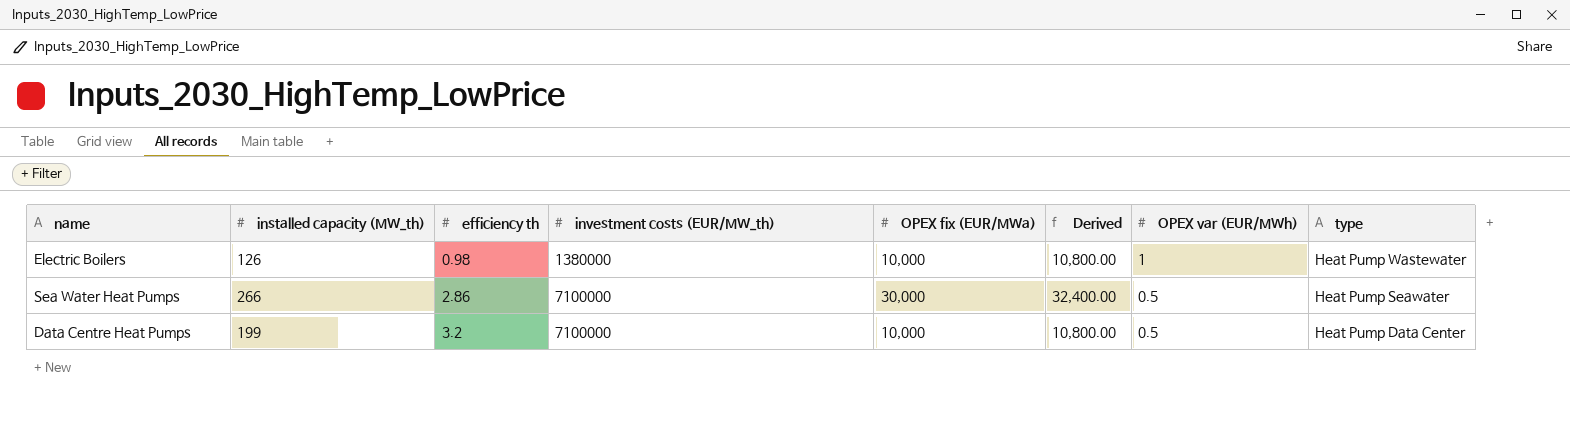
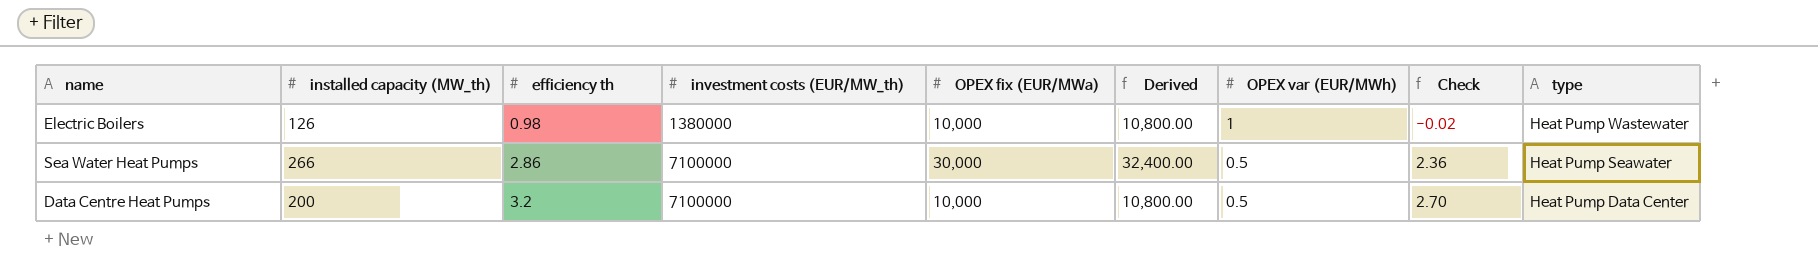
column Check | formula: none -> [efficiency th] - [OPEX var (EUR/MWh)]
Data Centre Heat Pumps | installed capacity (MW_th): 199 -> 200

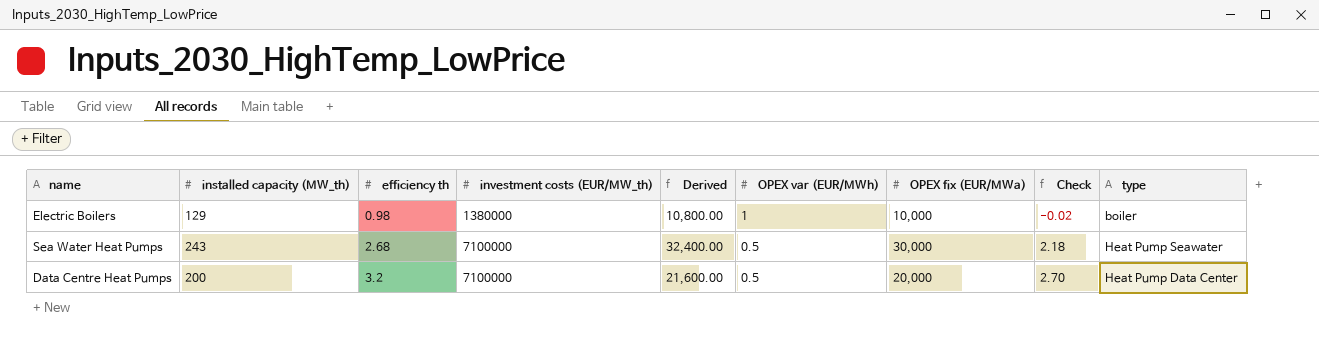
column OPEX fix (EUR/MWa) | position: 5 -> 7
Electric Boilers | installed capacity (MW_th): 126 -> 129
Electric Boilers | type: Heat Pump Wastewater -> boiler
Sea Water Heat Pumps | installed capacity (MW_th): 266 -> 243
Sea Water Heat Pumps | efficiency th: 2.86 -> 2.68
Sea Water Heat Pumps | Check: 2.36 -> 2.18
Data Centre Heat Pumps | Derived: 10,800.00 -> 21,600.00
Data Centre Heat Pumps | OPEX fix (EUR/MWa): 10,000 -> 20,000

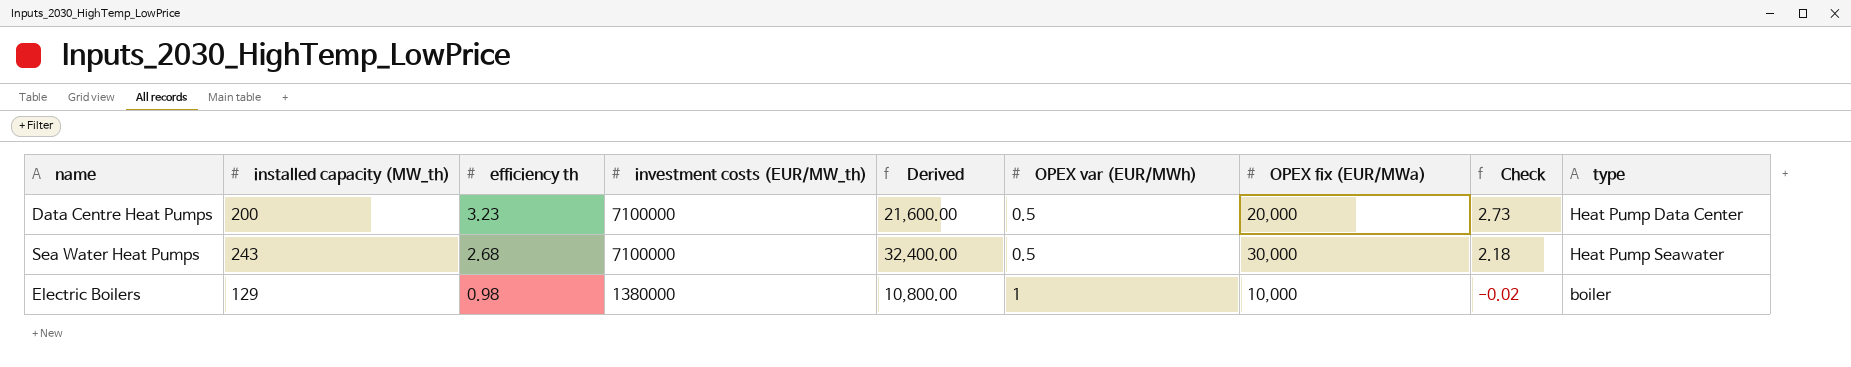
row order: efficiency th ascending -> efficiency th descending
Data Centre Heat Pumps | efficiency th: 3.2 -> 3.23
Data Centre Heat Pumps | Check: 2.70 -> 2.73

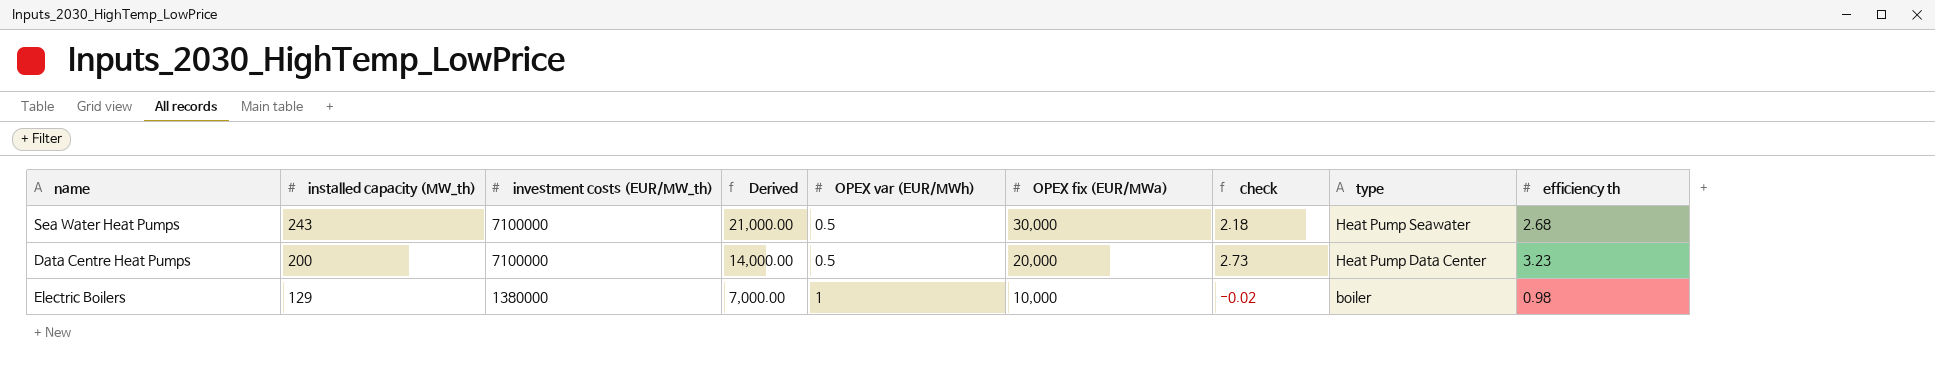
row order: efficiency th descending -> installed capacity (MW_th) descending
column Derived | formula: [OPEX fix (EUR/MWa)] * 1.08 -> [OPEX fix (EUR/MWa)] * 0.7
column name: Check -> check
column efficiency th | position: 3 -> 9

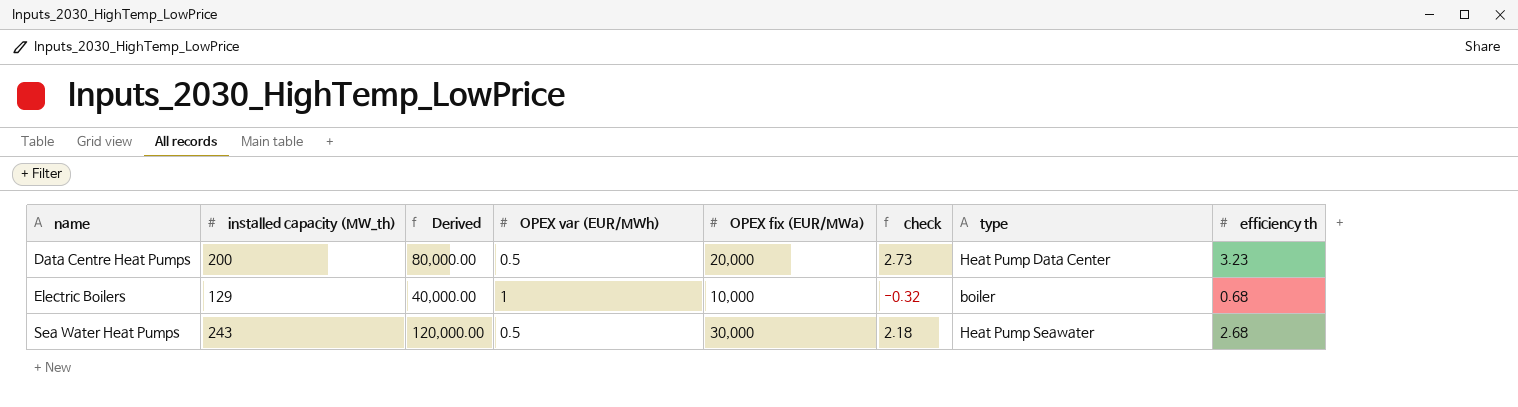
row order: installed capacity (MW_th) descending -> name ascending
column investment costs (EUR/MW_th) | position: 3 -> none
column Derived | formula: [OPEX fix (EUR/MWa)] * 0.7 -> [OPEX fix (EUR/MWa)] * 4
Electric Boilers | check: -0.02 -> -0.32
Electric Boilers | efficiency th: 0.98 -> 0.68

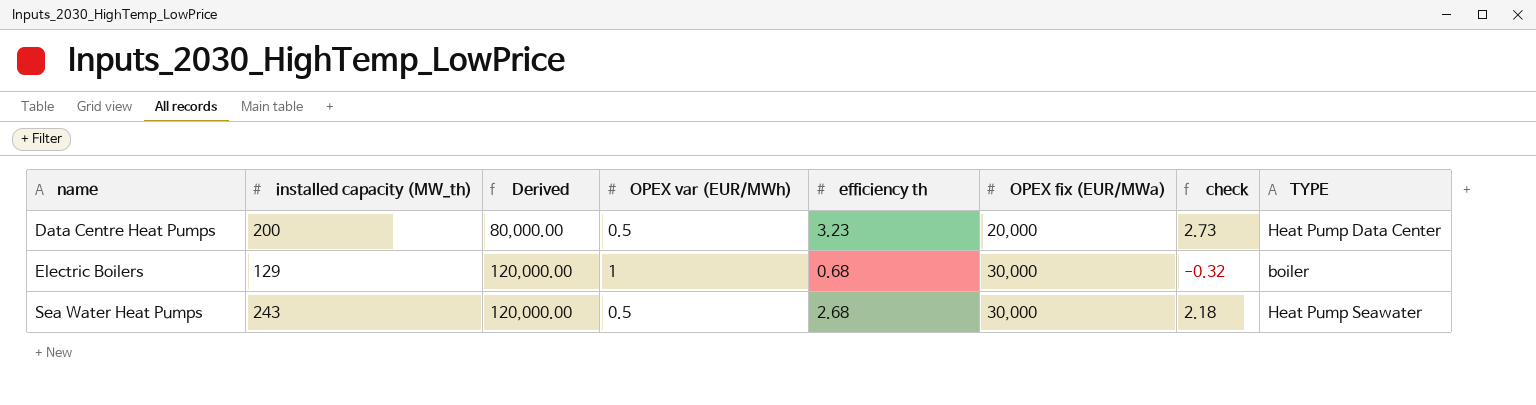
column efficiency th | position: 8 -> 5
column name: type -> TYPE
Electric Boilers | Derived: 40,000.00 -> 120,000.00
Electric Boilers | OPEX fix (EUR/MWa): 10,000 -> 30,000

